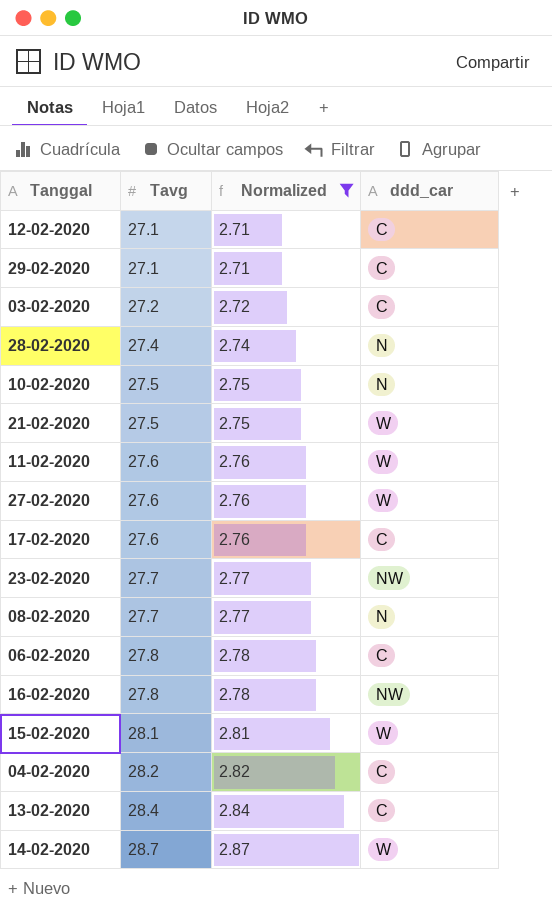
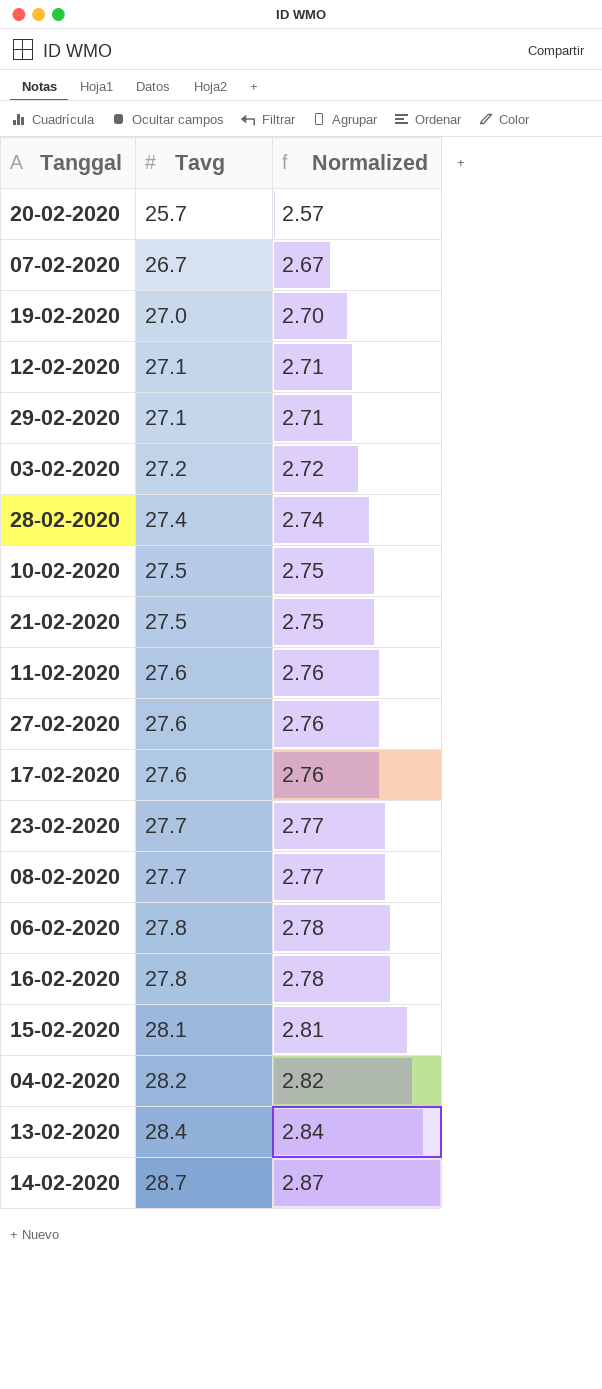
filter: Normalized >= 2.71 -> none
column ddd_car | position: 4 -> none

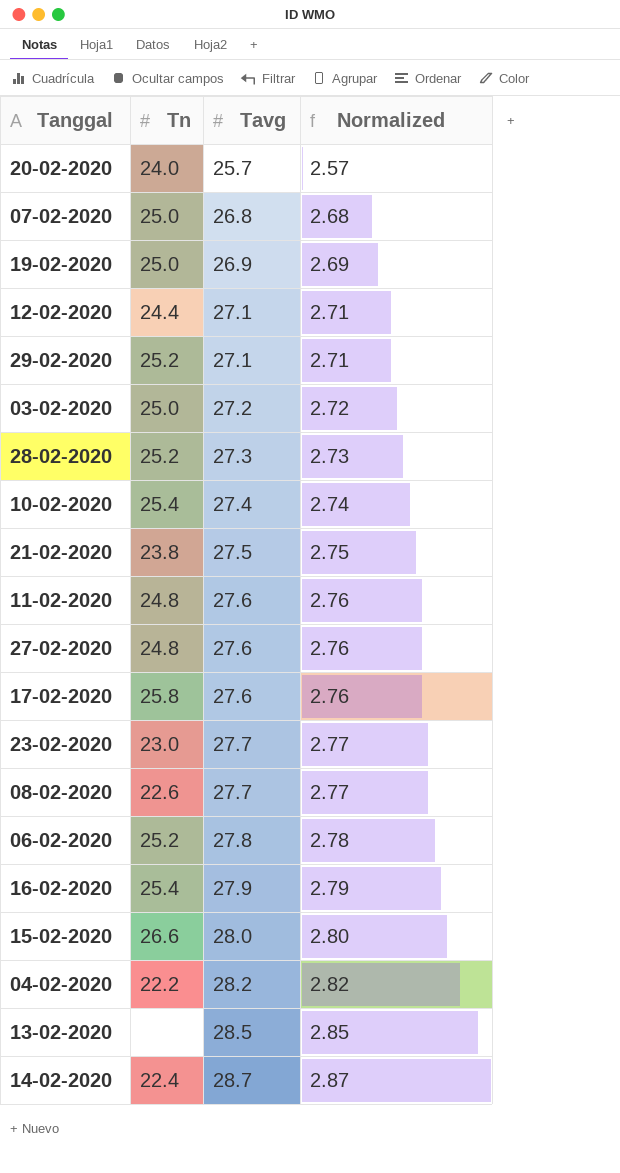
column Tn | position: none -> 2
07-02-2020 | Tavg: 26.7 -> 26.8
07-02-2020 | Normalized: 2.67 -> 2.68
19-02-2020 | Tavg: 27.0 -> 26.9
19-02-2020 | Normalized: 2.70 -> 2.69
28-02-2020 | Tavg: 27.4 -> 27.3
28-02-2020 | Normalized: 2.74 -> 2.73
10-02-2020 | Tavg: 27.5 -> 27.4
10-02-2020 | Normalized: 2.75 -> 2.74
16-02-2020 | Tavg: 27.8 -> 27.9
16-02-2020 | Normalized: 2.78 -> 2.79
15-02-2020 | Tavg: 28.1 -> 28.0
15-02-2020 | Normalized: 2.81 -> 2.80
13-02-2020 | Tavg: 28.4 -> 28.5
13-02-2020 | Normalized: 2.84 -> 2.85

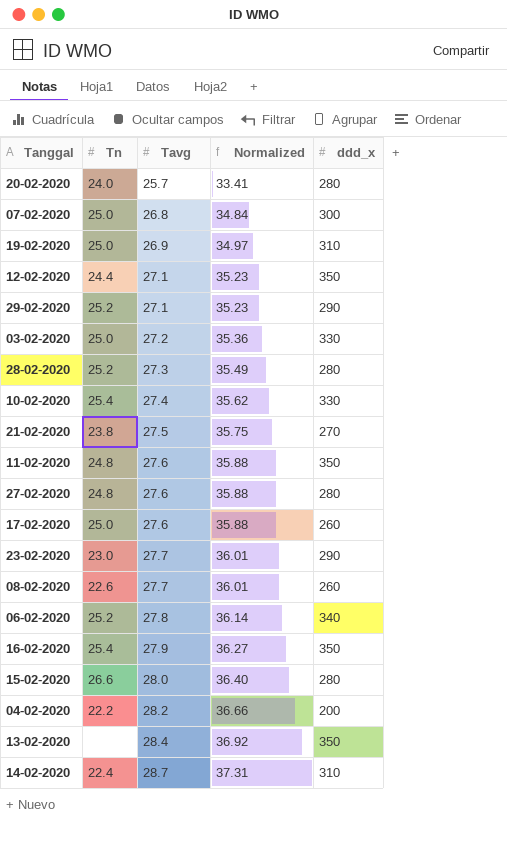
column Normalized | formula: [Tavg] * 0.1 -> [Tavg] * 1.3
column ddd_x | position: none -> 5
17-02-2020 | Tn: 25.8 -> 25.0
13-02-2020 | Tavg: 28.5 -> 28.4

